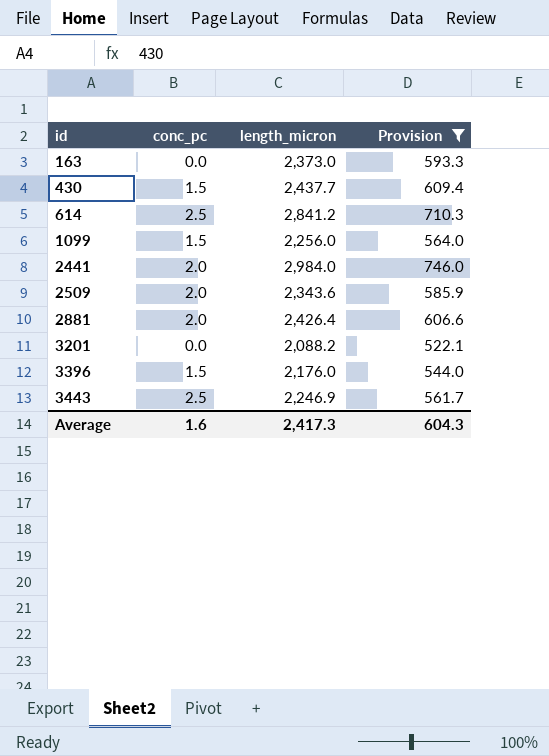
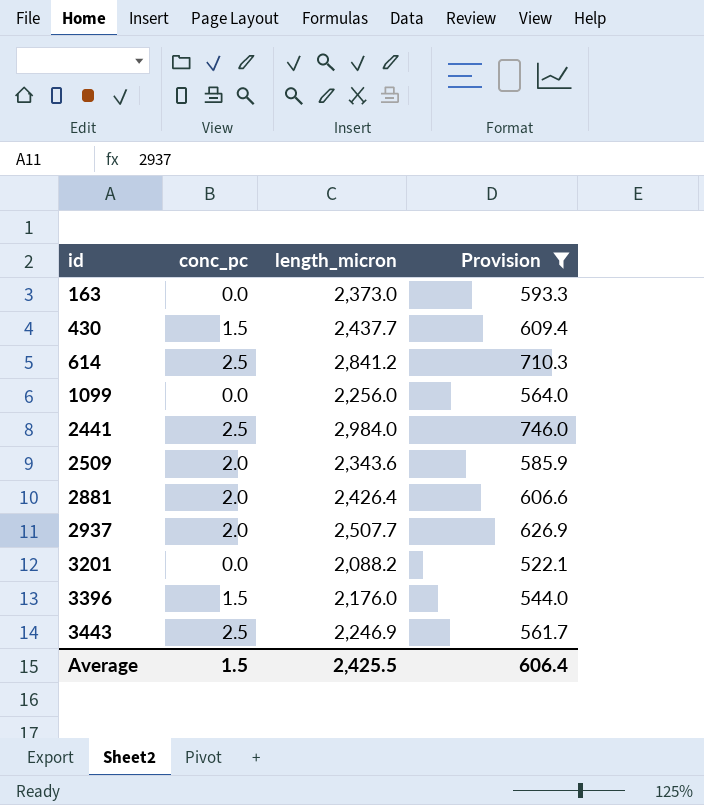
1099 | conc_pc: 1.5 -> 0.0
2441 | conc_pc: 2.0 -> 2.5
row 2937: none -> 2.0 | 2,507.7 | 626.9
Average | conc_pc: 1.6 -> 1.5
Average | length_micron: 2,417.3 -> 2,425.5
Average | Provision: 604.3 -> 606.4

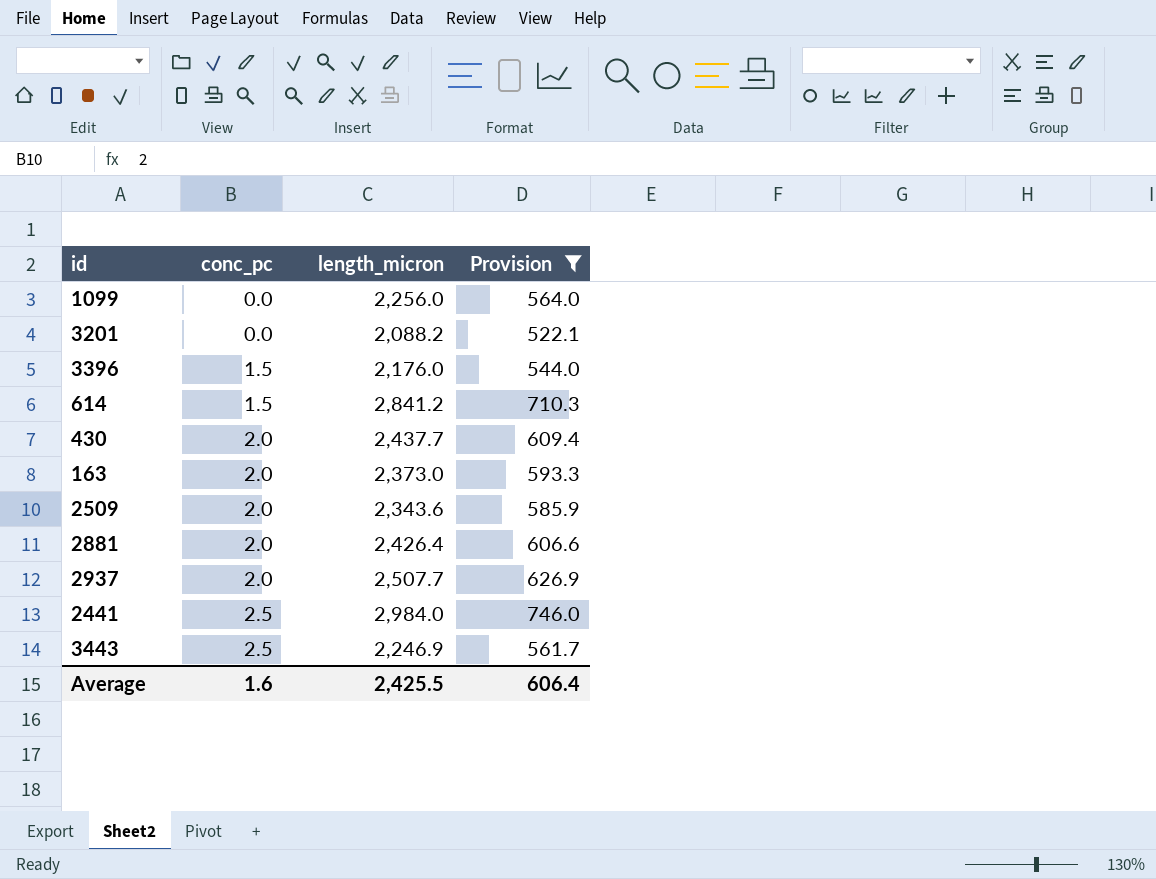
row order: id ascending -> conc_pc ascending
614 | conc_pc: 2.5 -> 1.5
430 | conc_pc: 1.5 -> 2.0
163 | conc_pc: 0.0 -> 2.0
Average | conc_pc: 1.5 -> 1.6

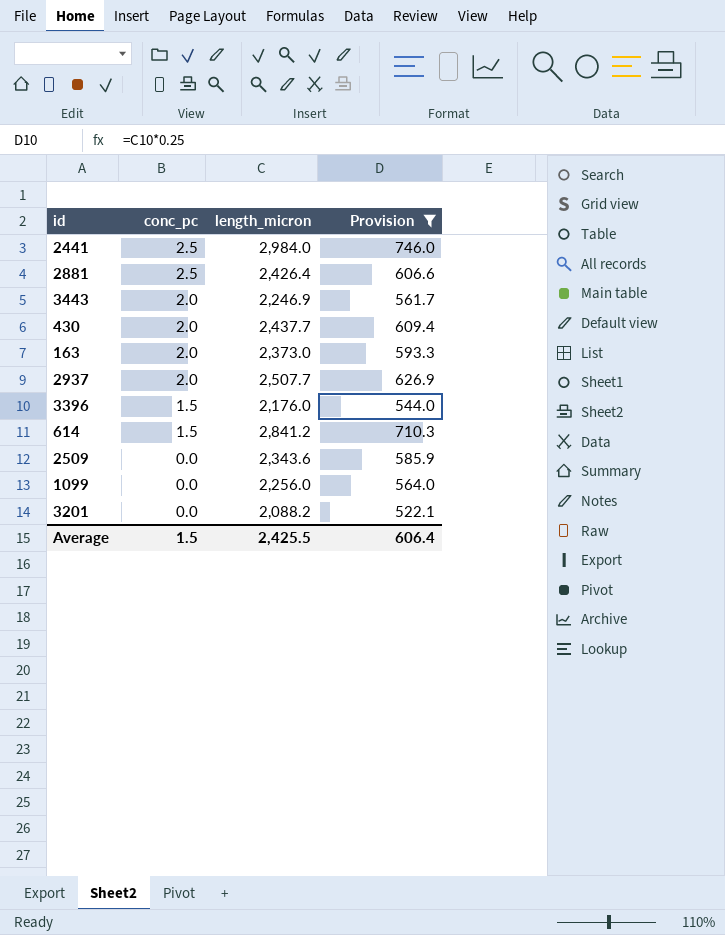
row order: conc_pc ascending -> conc_pc descending
2881 | conc_pc: 2.0 -> 2.5
3443 | conc_pc: 2.5 -> 2.0
2509 | conc_pc: 2.0 -> 0.0
Average | conc_pc: 1.6 -> 1.5

